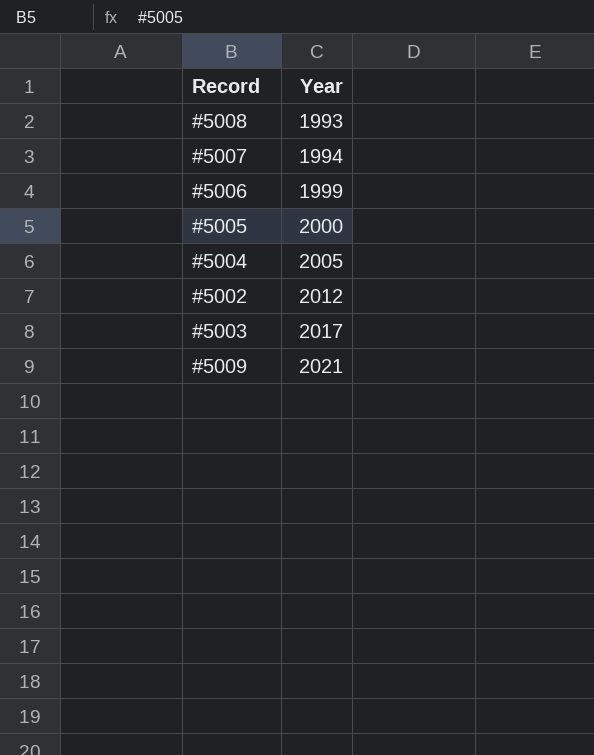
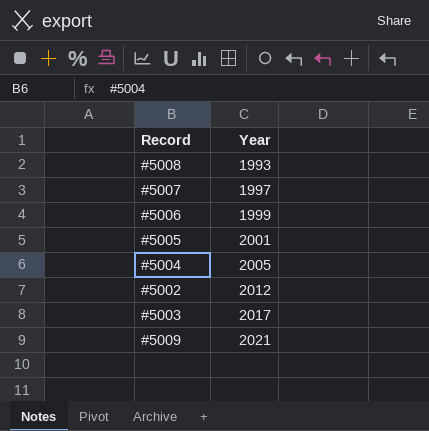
#5007 | Year: 1994 -> 1997
#5005 | Year: 2000 -> 2001

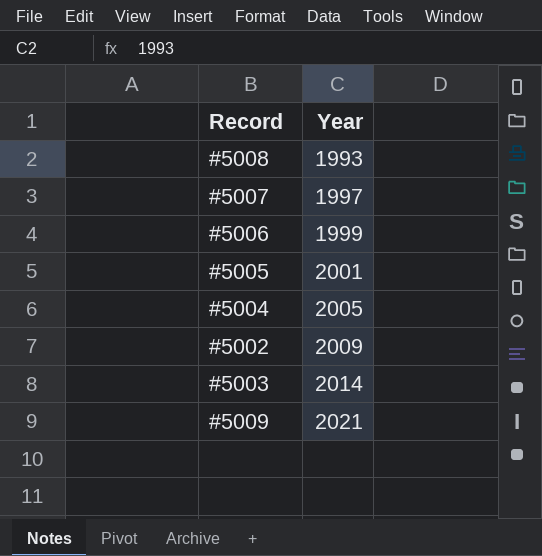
#5002 | Year: 2012 -> 2009
#5003 | Year: 2017 -> 2014

